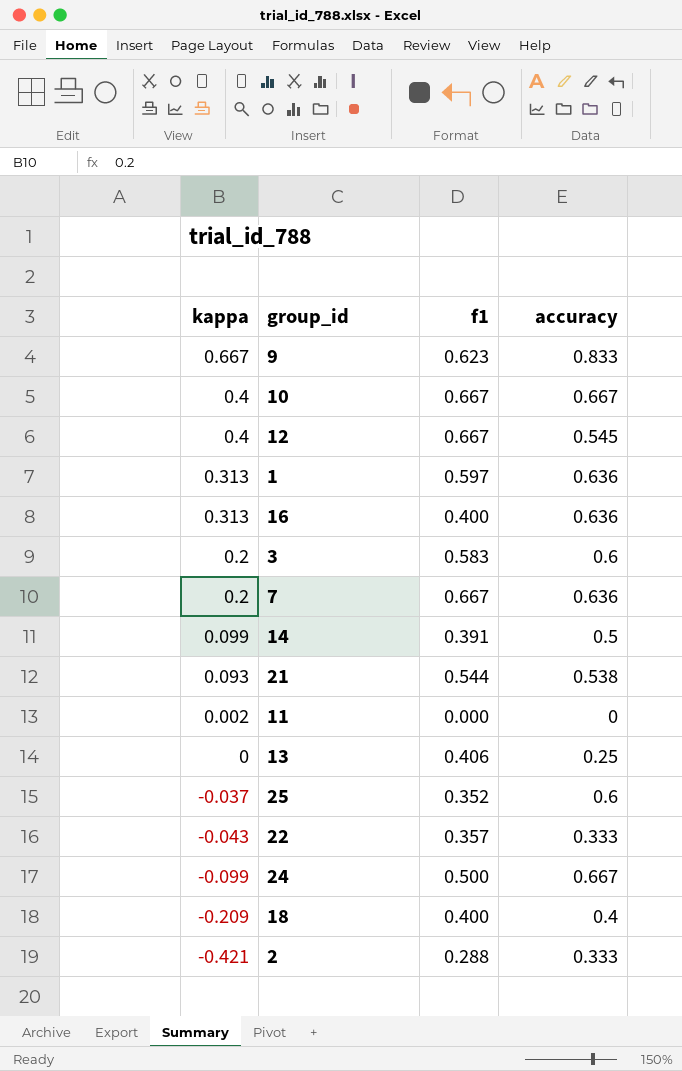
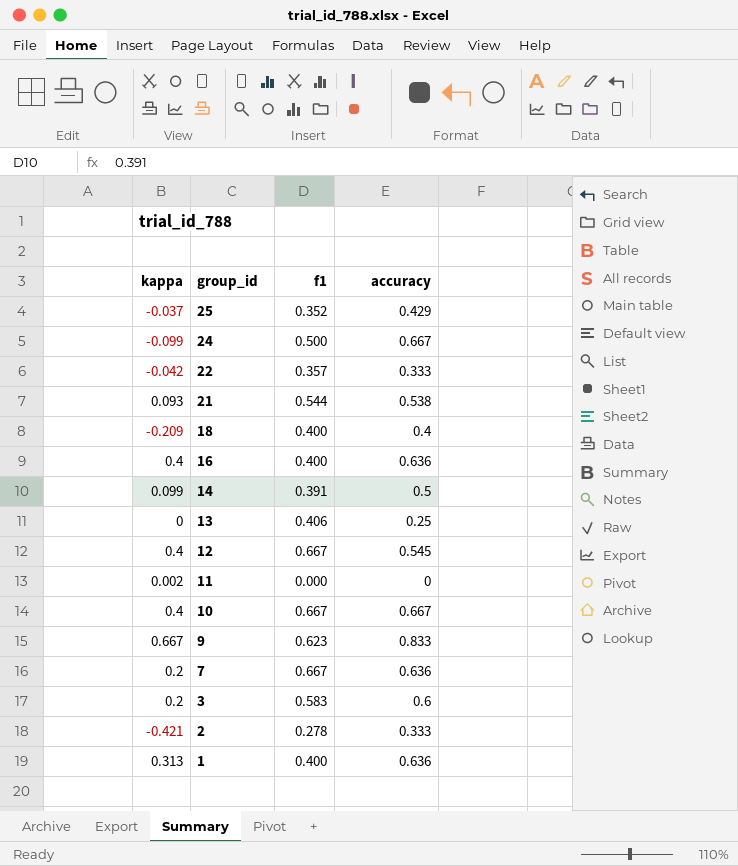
row order: kappa descending -> group_id descending
25 | accuracy: 0.6 -> 0.429
22 | kappa: -0.043 -> -0.042
16 | kappa: 0.313 -> 0.4
2 | f1: 0.288 -> 0.278
1 | f1: 0.597 -> 0.400

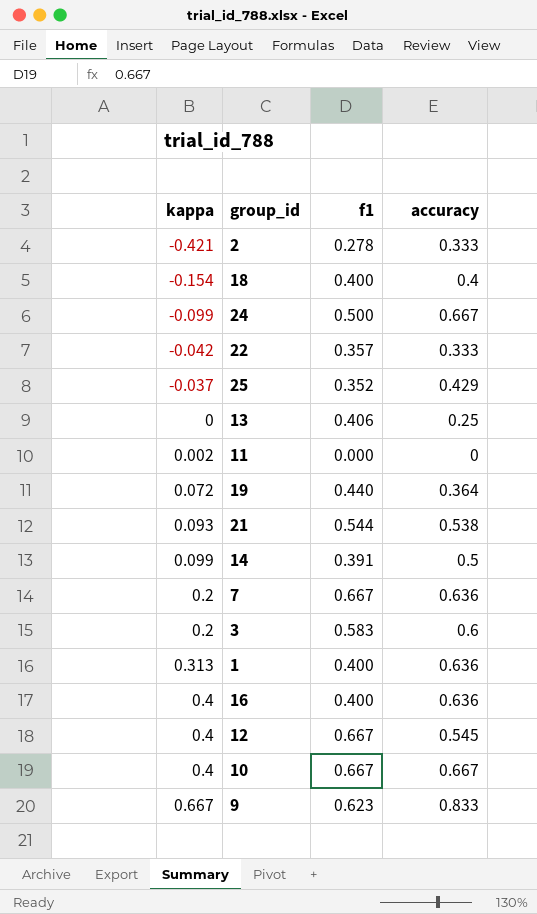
row order: group_id descending -> kappa ascending
18 | kappa: -0.209 -> -0.154
row 19: none -> 0.072 | 0.440 | 0.364

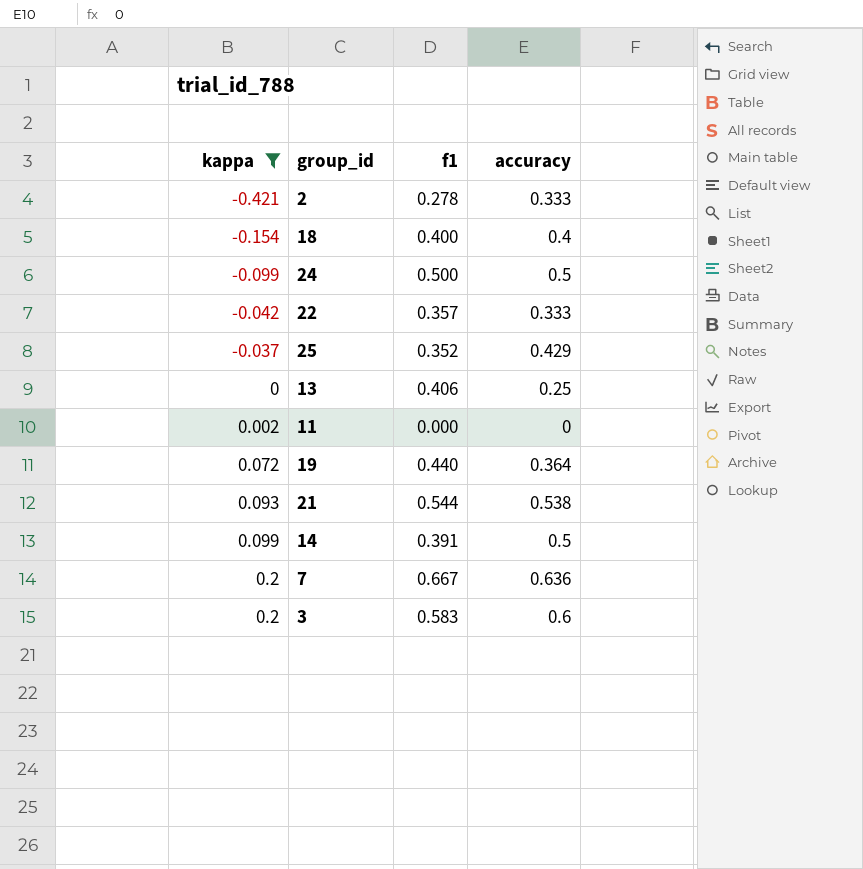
filter: none -> kappa <= 0.2
24 | accuracy: 0.667 -> 0.5

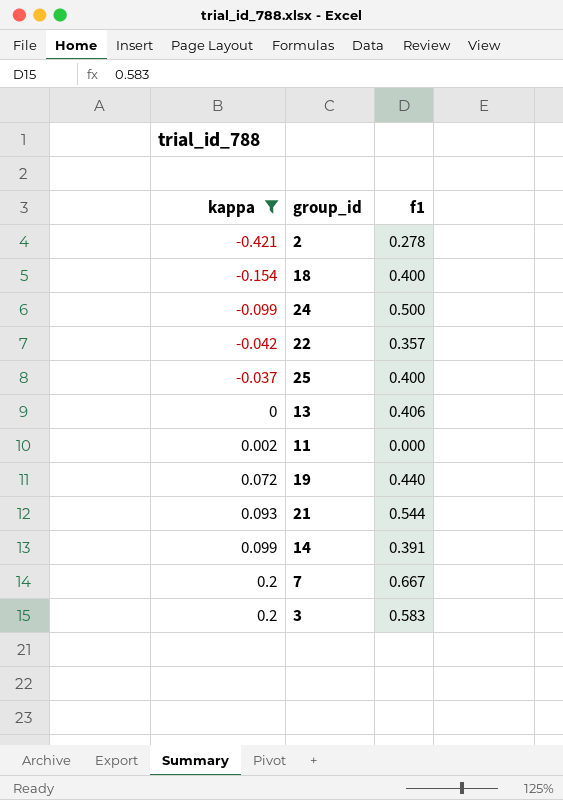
column accuracy | position: 4 -> none
25 | f1: 0.352 -> 0.400

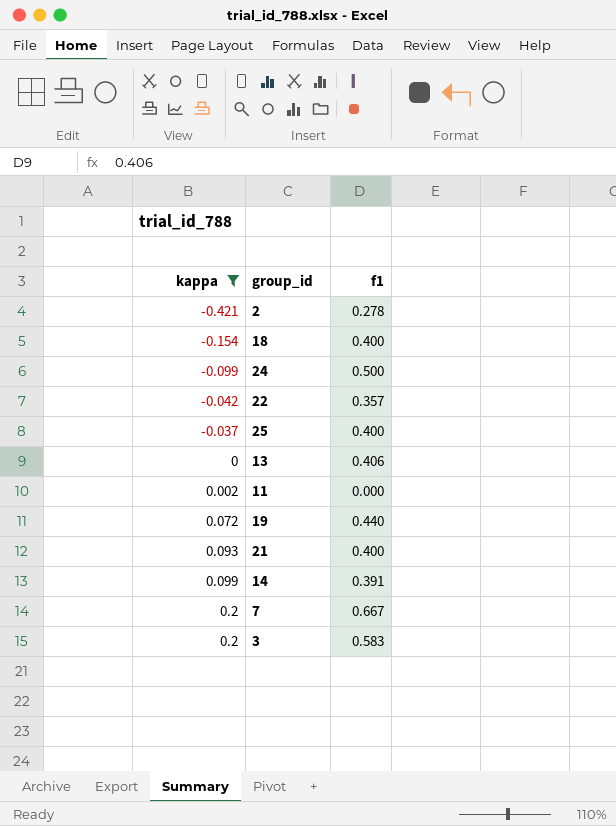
21 | f1: 0.544 -> 0.400

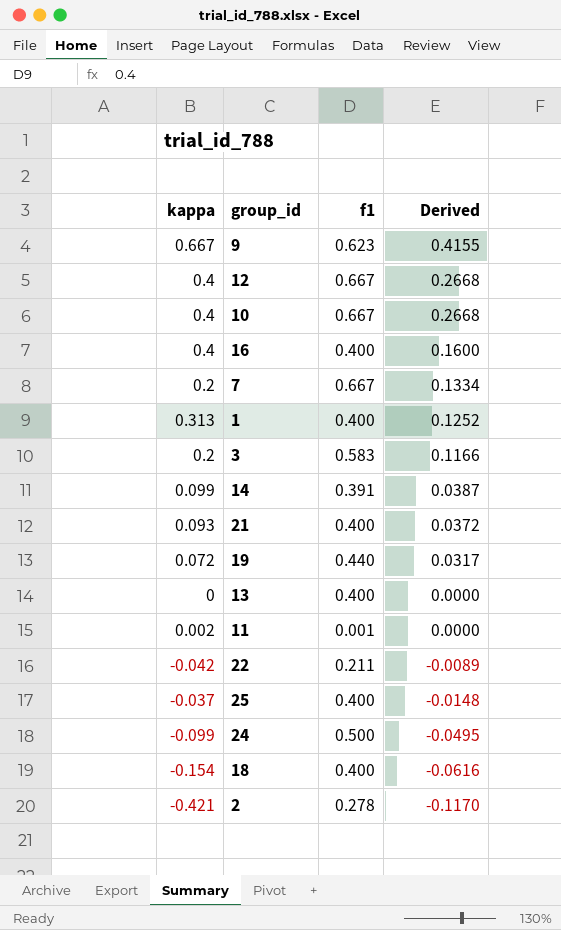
filter: kappa <= 0.2 -> none
row order: kappa ascending -> Derived descending
column Derived | formula: none -> [kappa] * [f1]
13 | f1: 0.406 -> 0.400
11 | f1: 0.000 -> 0.001
22 | f1: 0.357 -> 0.211

